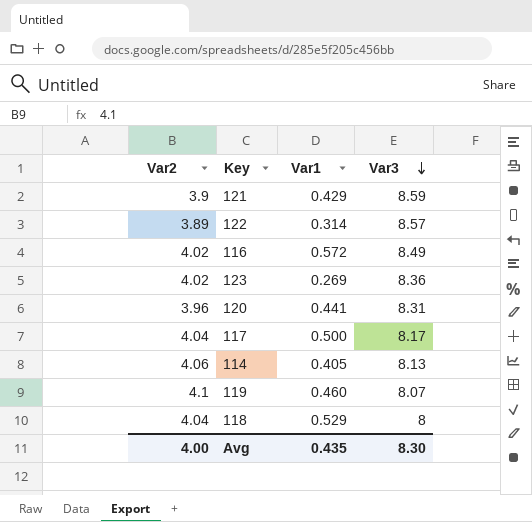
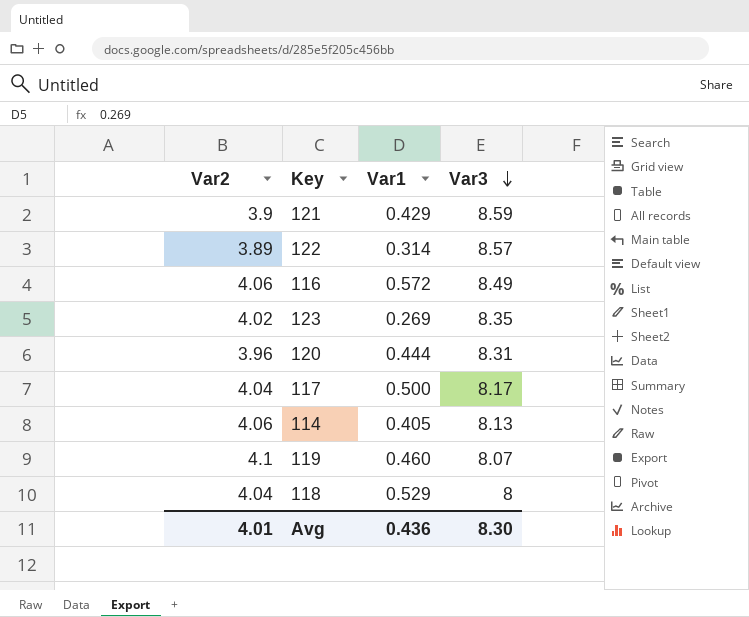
116 | Var2: 4.02 -> 4.06
123 | Var3: 8.36 -> 8.35
120 | Var1: 0.441 -> 0.444
Avg | Var2: 4.00 -> 4.01
Avg | Var1: 0.435 -> 0.436

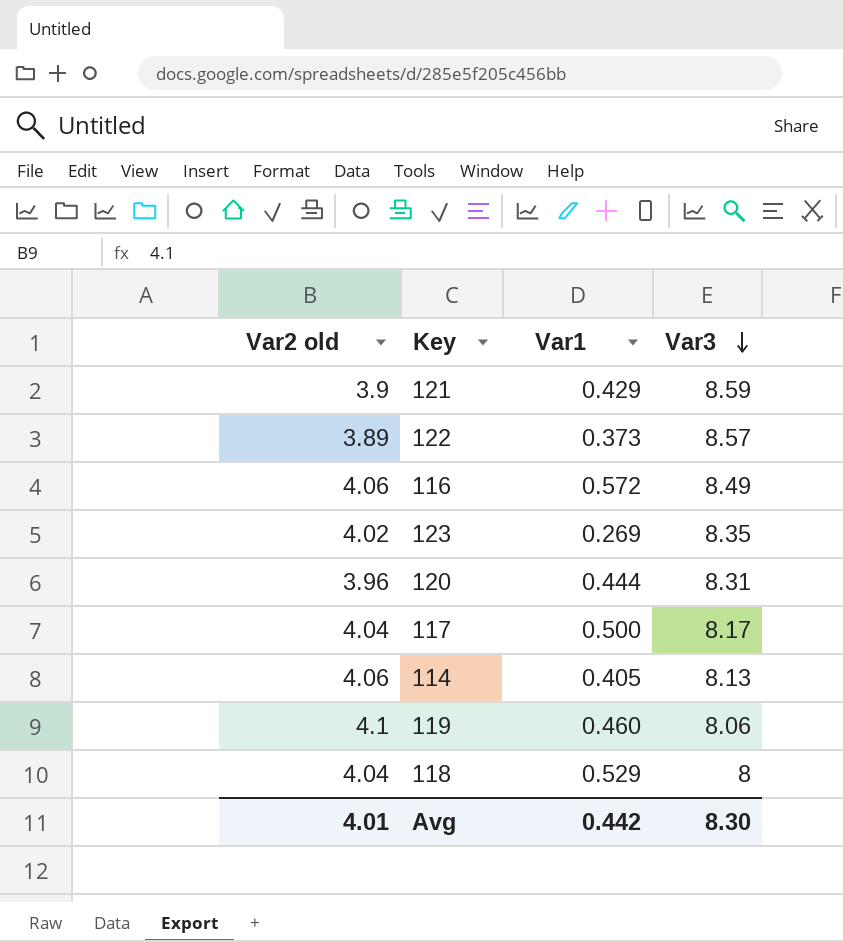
column name: Var2 -> Var2 old
122 | Var1: 0.314 -> 0.373
119 | Var3: 8.07 -> 8.06
Avg | Var1: 0.436 -> 0.442

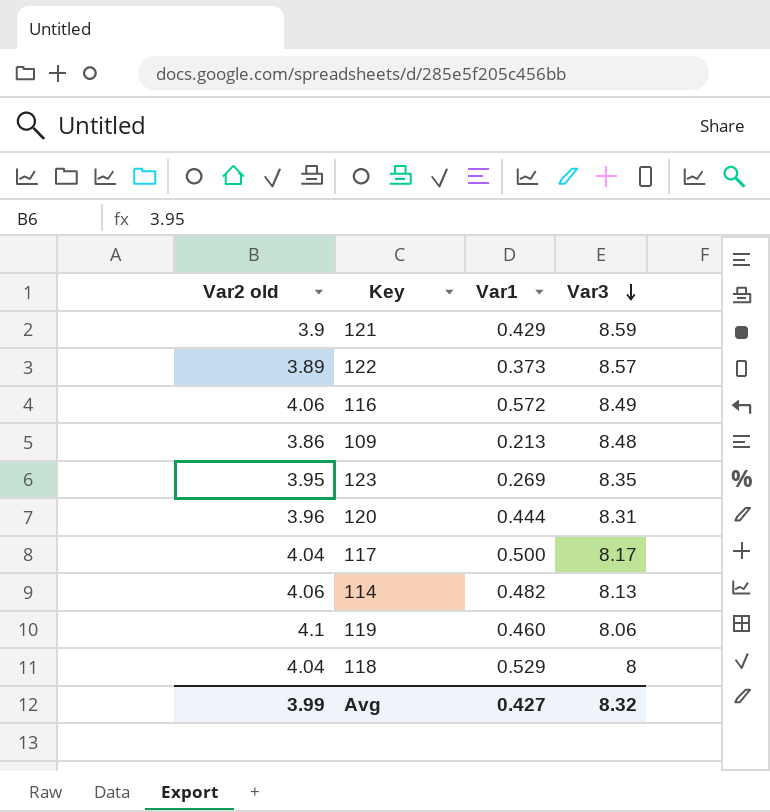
row 109: none -> 3.86 | 0.213 | 8.48
123 | Var2 old: 4.02 -> 3.95
114 | Var1: 0.405 -> 0.482
Avg | Var2 old: 4.01 -> 3.99
Avg | Var1: 0.442 -> 0.427
Avg | Var3: 8.30 -> 8.32

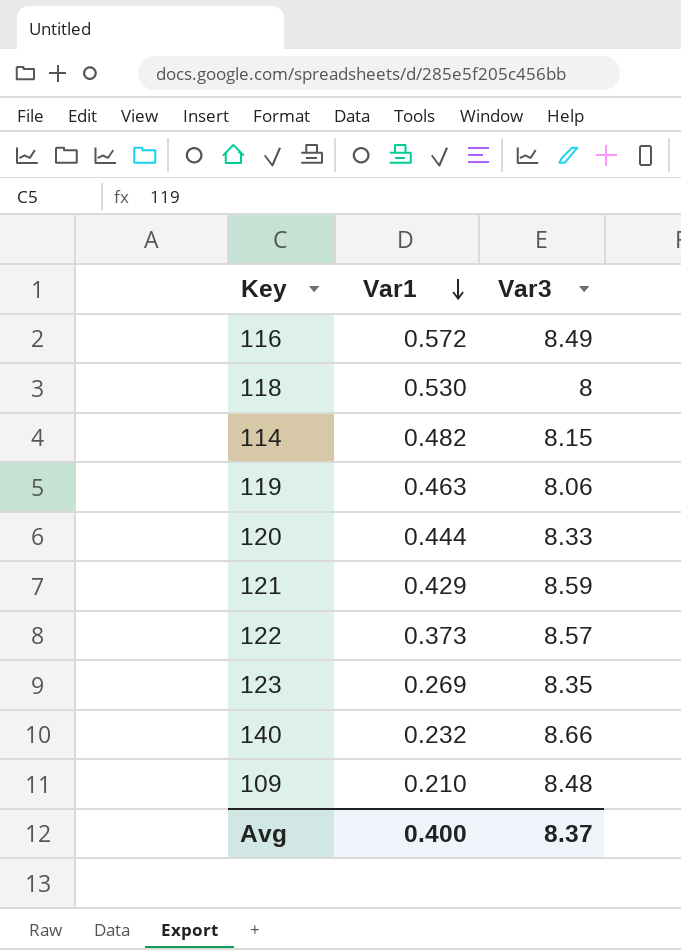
row order: Var3 descending -> Var1 descending
column Var2 old | position: 1 -> none
row 117: 4.04 | 0.500 | 8.17 -> none
118 | Var1: 0.529 -> 0.530
114 | Var3: 8.13 -> 8.15
119 | Var1: 0.460 -> 0.463
120 | Var3: 8.31 -> 8.33
row 140: none -> 0.232 | 8.66
109 | Var1: 0.213 -> 0.210
Avg | Var1: 0.427 -> 0.400
Avg | Var3: 8.32 -> 8.37

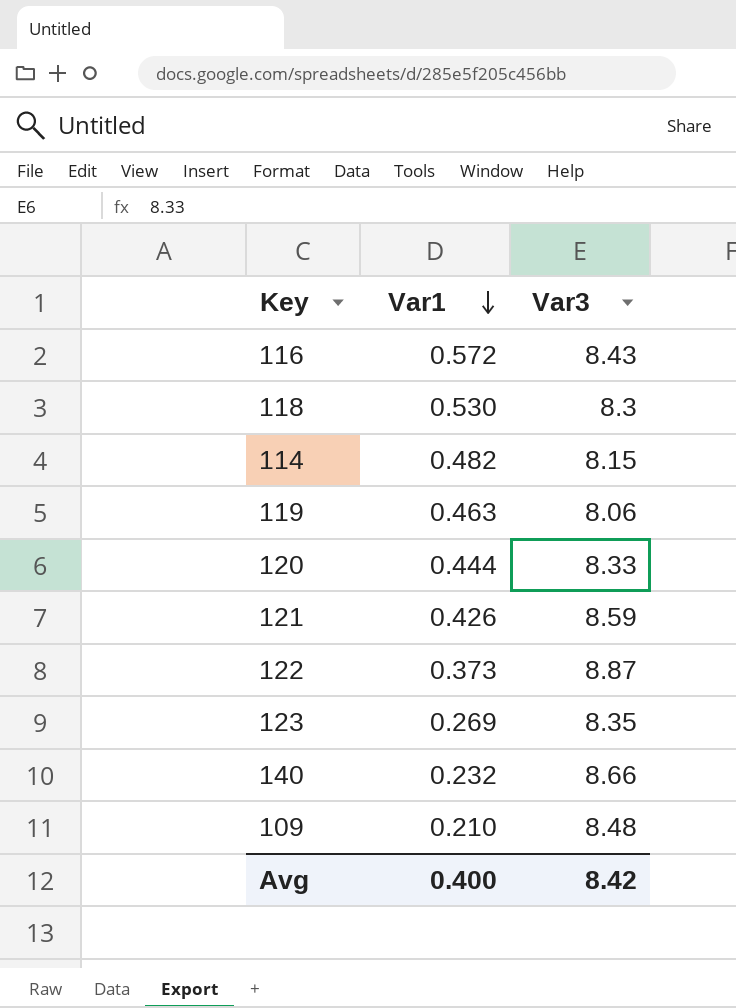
116 | Var3: 8.49 -> 8.43
118 | Var3: 8 -> 8.3
121 | Var1: 0.429 -> 0.426
122 | Var3: 8.57 -> 8.87
Avg | Var3: 8.37 -> 8.42

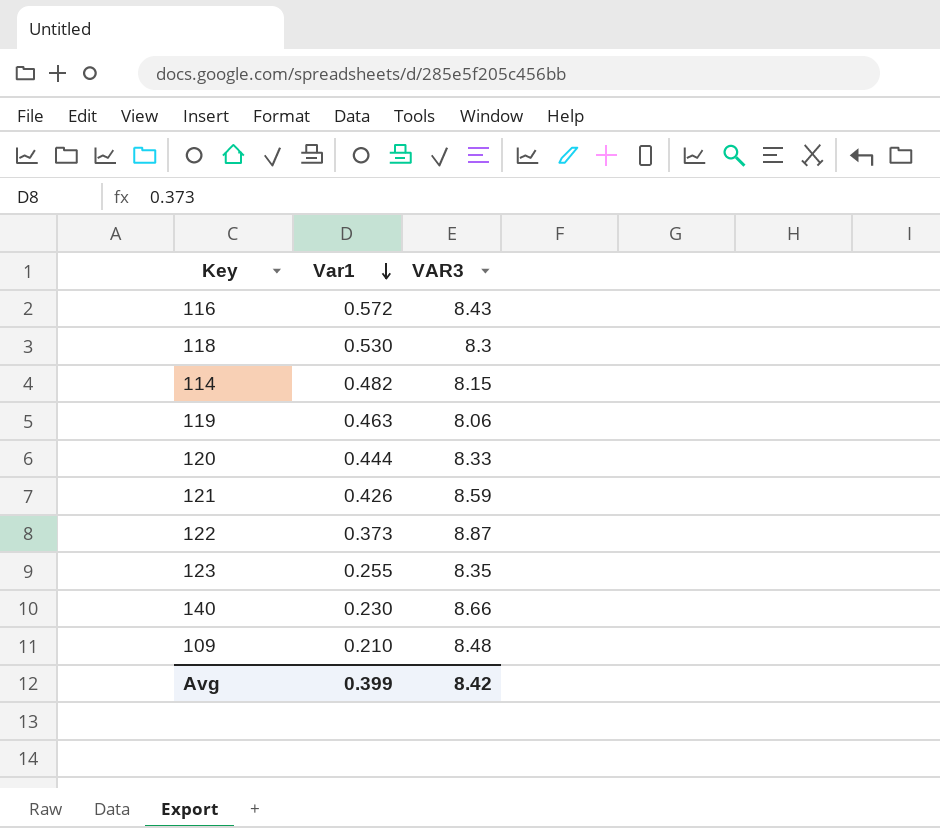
column name: Var3 -> VAR3
123 | Var1: 0.269 -> 0.255
140 | Var1: 0.232 -> 0.230
Avg | Var1: 0.400 -> 0.399

